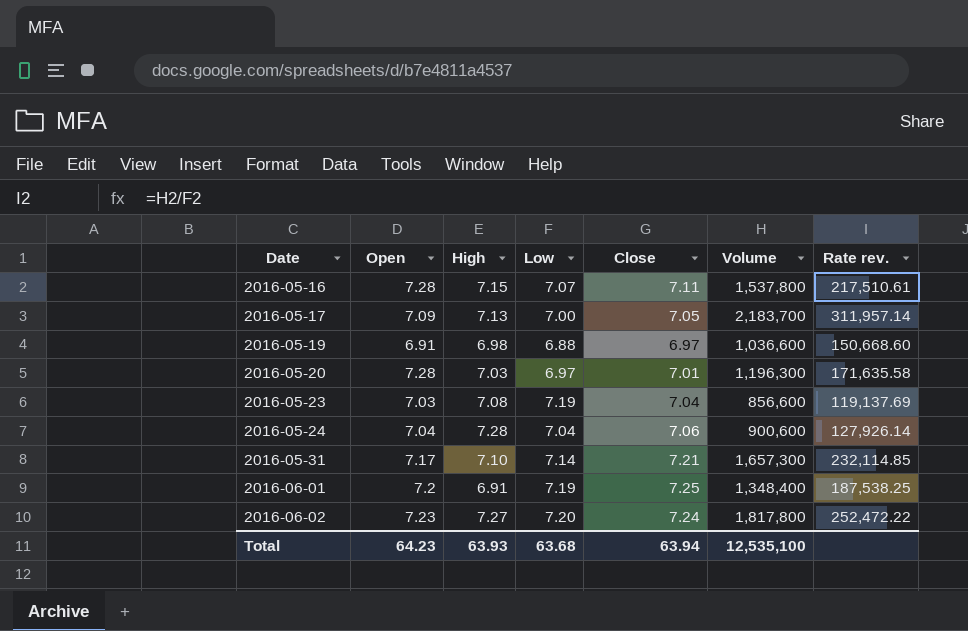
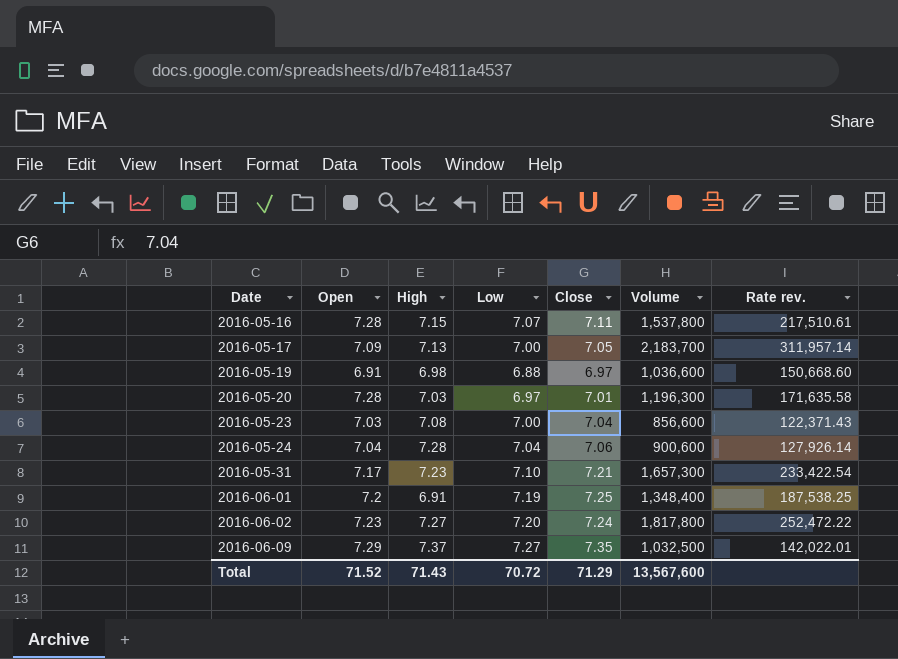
2016-05-23 | Low: 7.19 -> 7.00
2016-05-23 | Rate rev.: 119,137.69 -> 122,371.43
2016-05-31 | High: 7.10 -> 7.23
2016-05-31 | Low: 7.14 -> 7.10
2016-05-31 | Rate rev.: 232,114.85 -> 233,422.54
row 2016-06-09: none -> 7.29 | 7.37 | 7.27 | 7.35 | 1,032,500 | 142,022.01
Total | Open: 64.23 -> 71.52
Total | High: 63.93 -> 71.43
Total | Low: 63.68 -> 70.72
Total | Close: 63.94 -> 71.29
Total | Volume: 12,535,100 -> 13,567,600

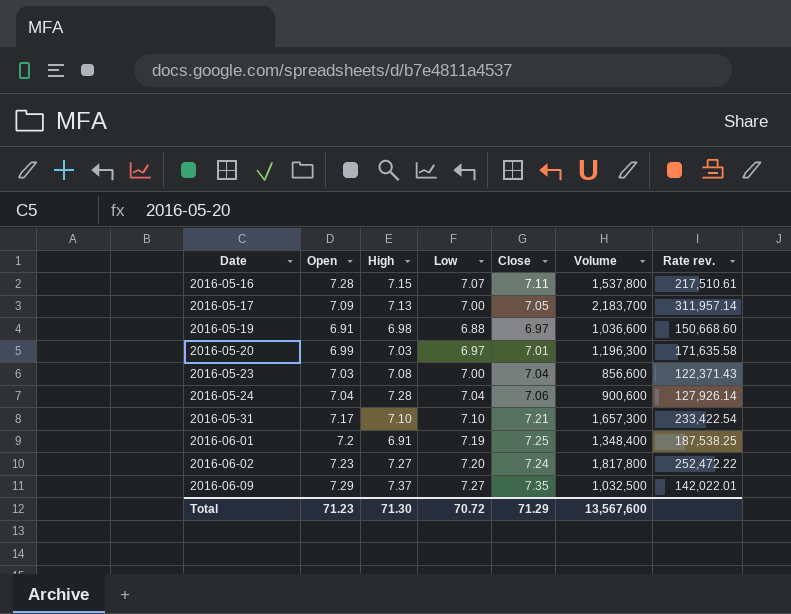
2016-05-20 | Open: 7.28 -> 6.99
2016-05-31 | High: 7.23 -> 7.10
Total | Open: 71.52 -> 71.23
Total | High: 71.43 -> 71.30

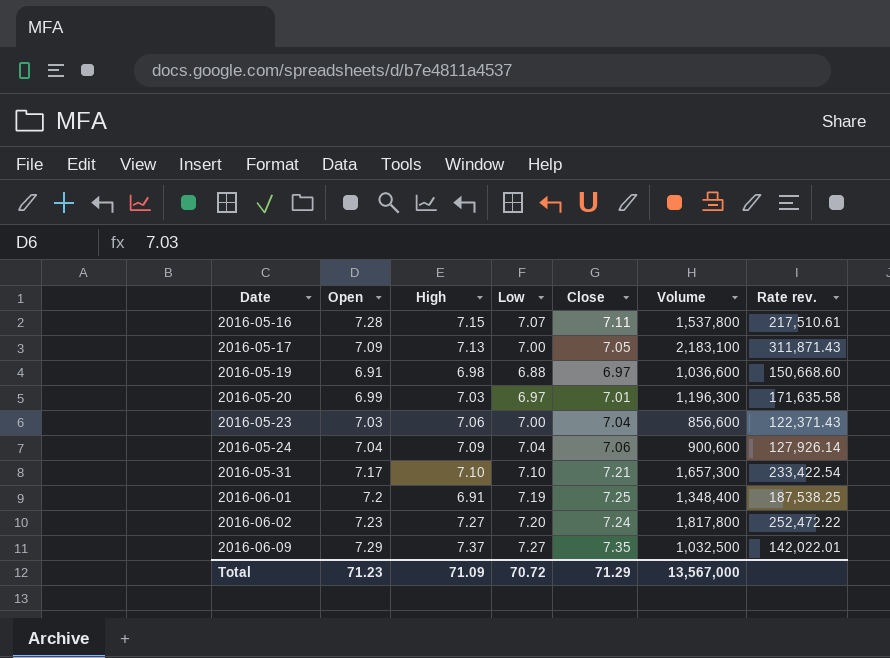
2016-05-17 | Volume: 2,183,700 -> 2,183,100
2016-05-17 | Rate rev.: 311,957.14 -> 311,871.43
2016-05-23 | High: 7.08 -> 7.06
2016-05-24 | High: 7.28 -> 7.09
Total | High: 71.30 -> 71.09
Total | Volume: 13,567,600 -> 13,567,000

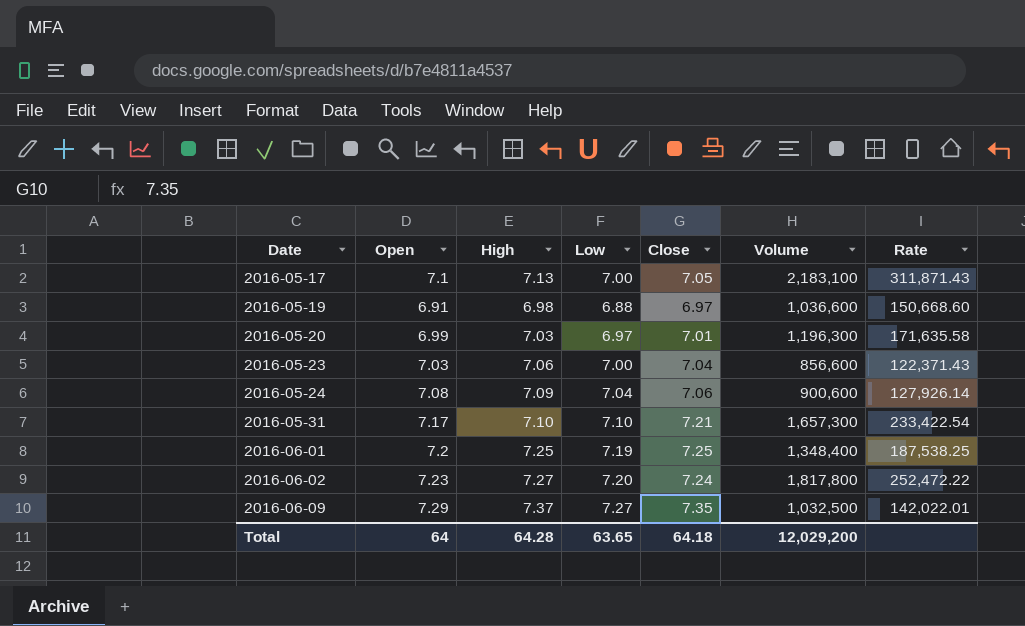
column name: Rate rev. -> Rate
row 2016-05-16: 7.28 | 7.15 | 7.07 | 7.11 | 1,537,800 | 217,510.61 -> none
2016-05-17 | Open: 7.09 -> 7.1
2016-05-24 | Open: 7.04 -> 7.08
2016-06-01 | High: 6.91 -> 7.25
Total | Open: 71.23 -> 64
Total | High: 71.09 -> 64.28
Total | Low: 70.72 -> 63.65
Total | Close: 71.29 -> 64.18
Total | Volume: 13,567,000 -> 12,029,200

